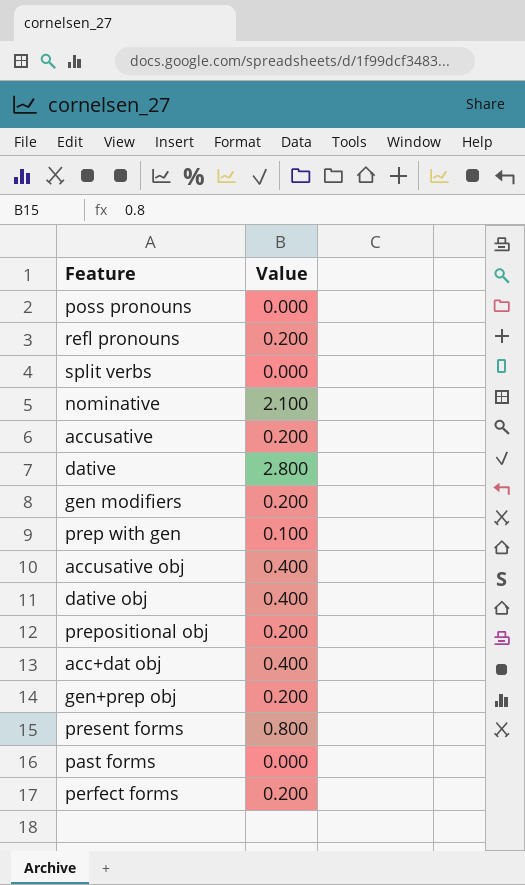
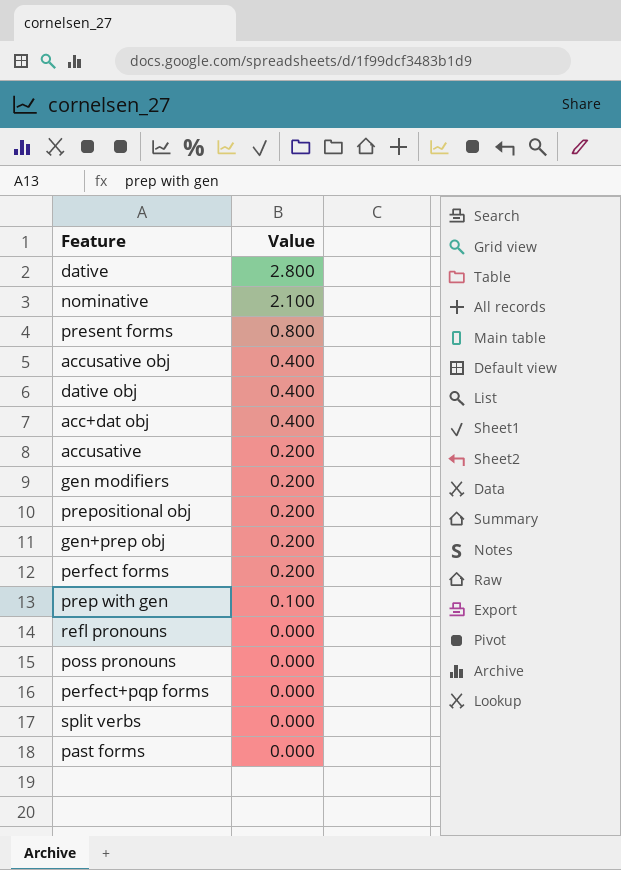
row order: none -> Value descending
refl pronouns | Value: 0.200 -> 0.000
row perfect+pqp forms: none -> 0.000

